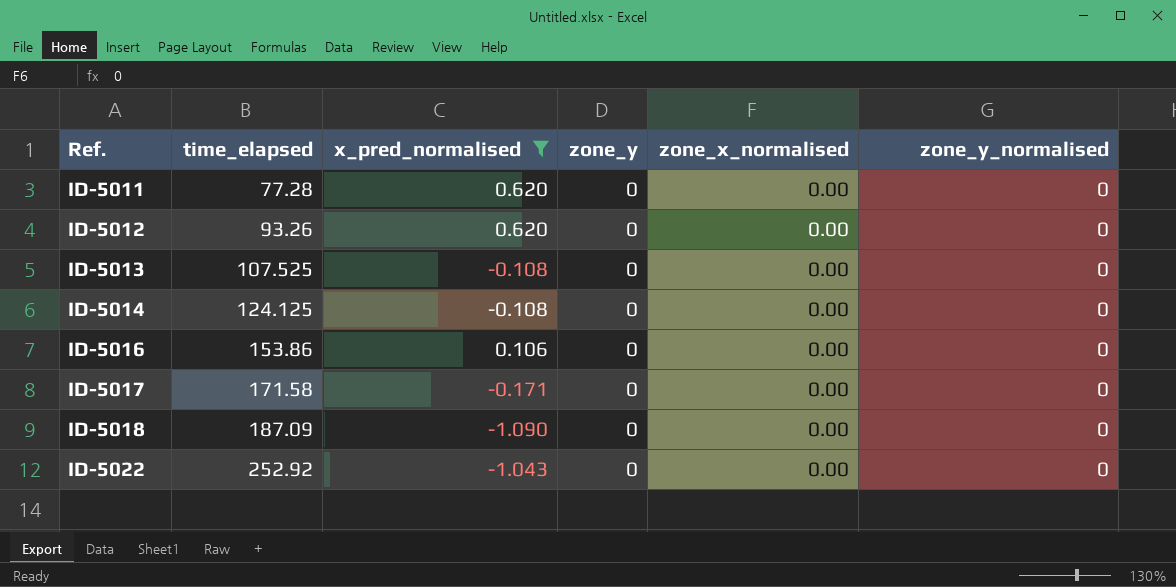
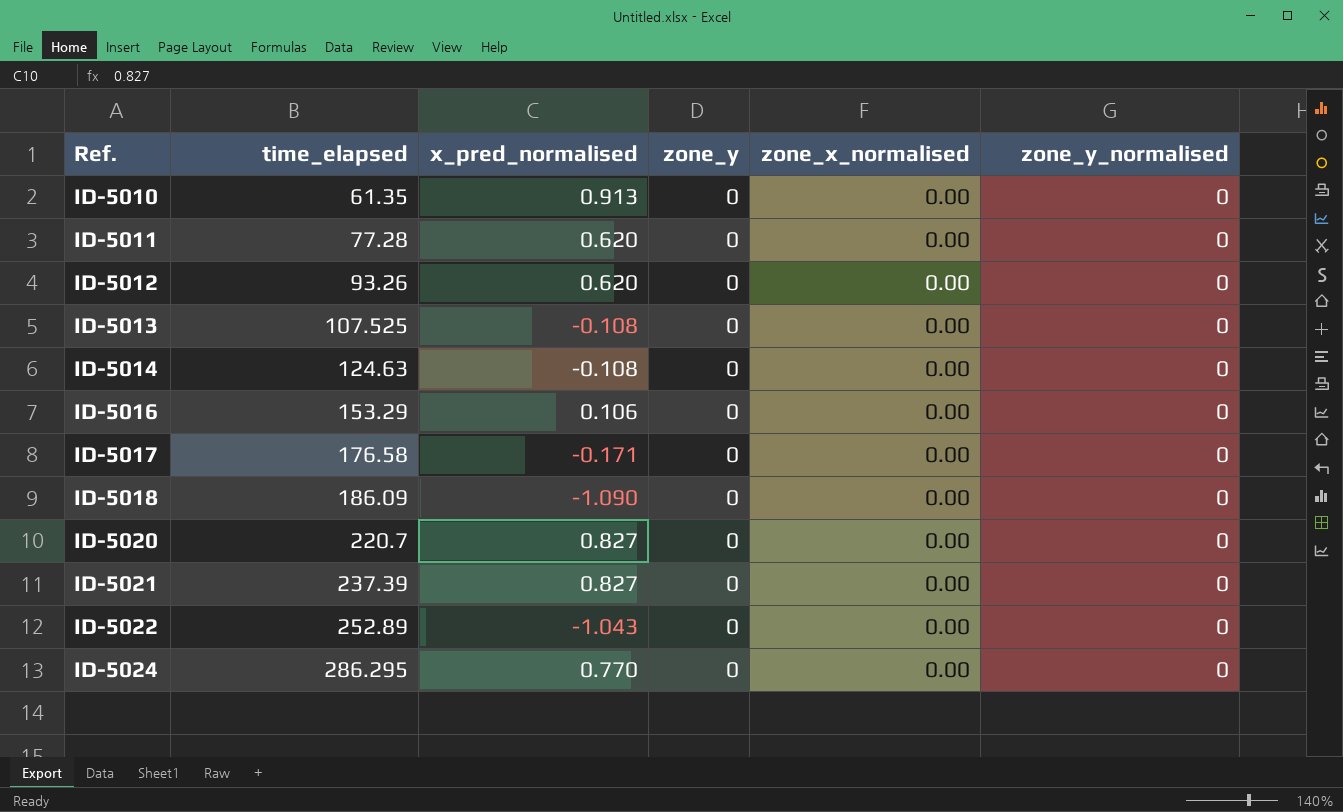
filter: x_pred_normalised <= 0.620 -> none
ID-5014 | time_elapsed: 124.125 -> 124.63
ID-5016 | time_elapsed: 153.86 -> 153.29
ID-5017 | time_elapsed: 171.58 -> 176.58
ID-5018 | time_elapsed: 187.09 -> 186.09
ID-5022 | time_elapsed: 252.92 -> 252.89

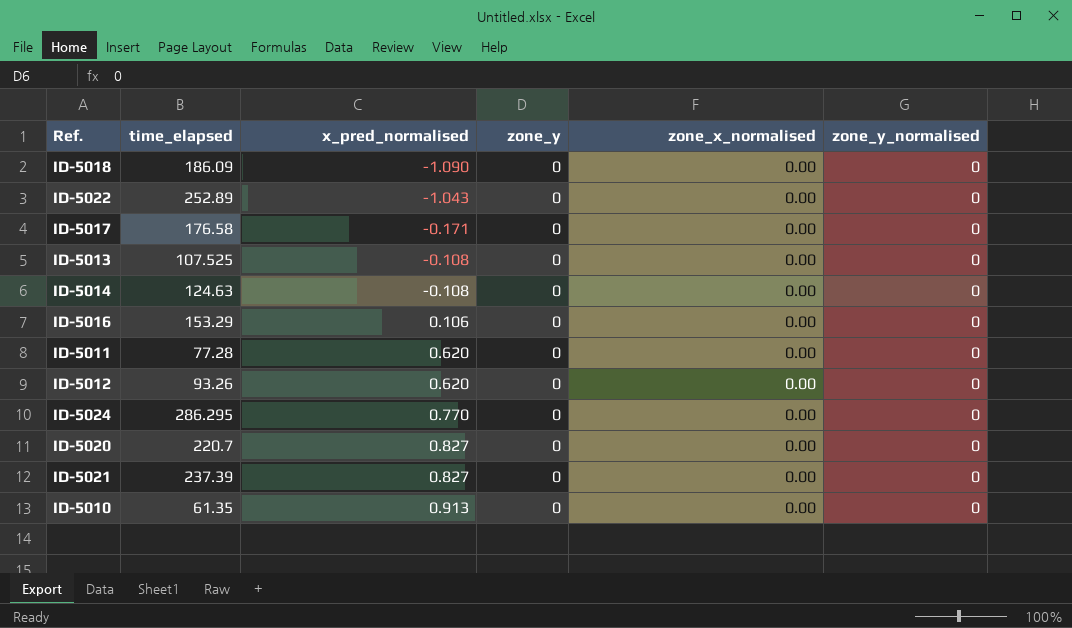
row order: Ref. ascending -> x_pred_normalised ascending

